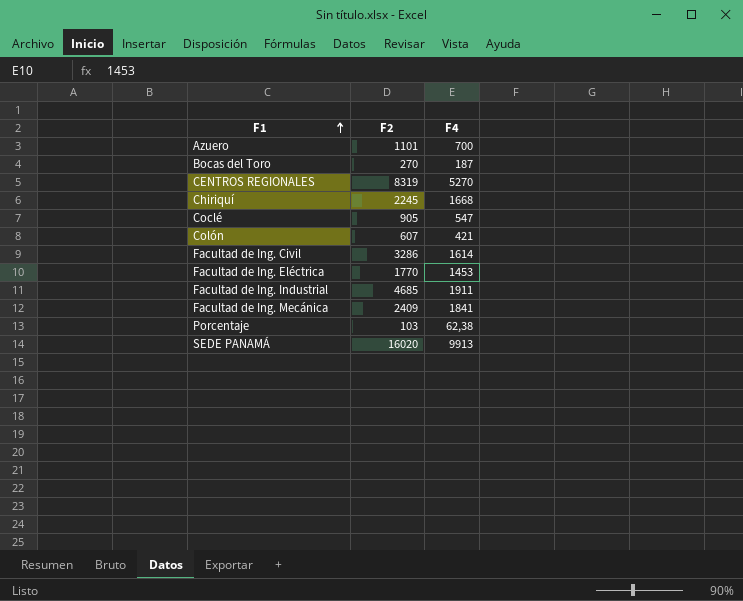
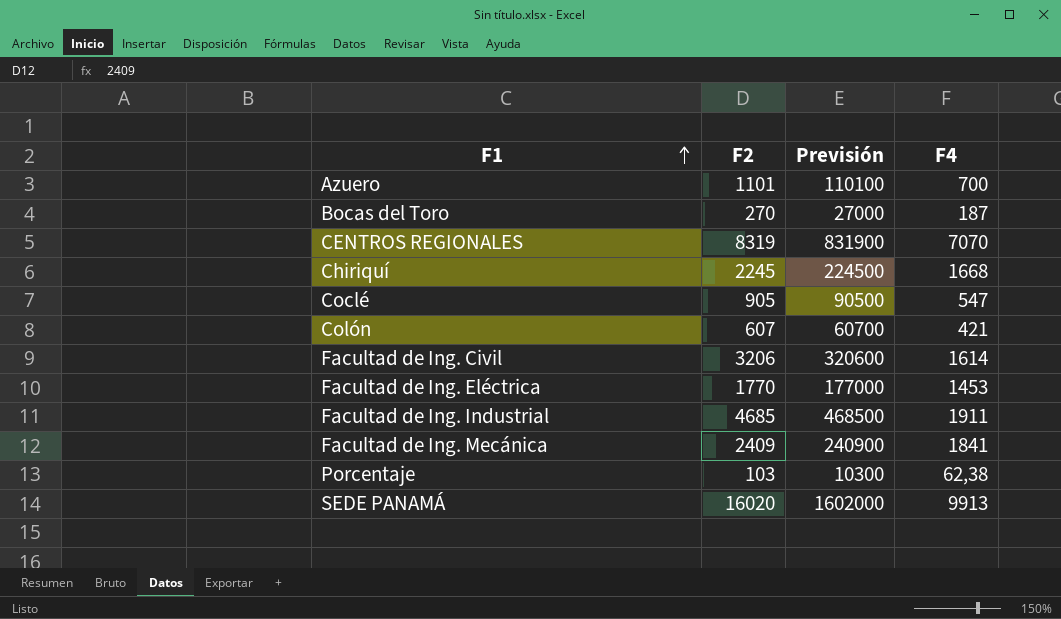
column Previsión | formula: none -> [F2] * 100
CENTROS REGIONALES | F4: 5270 -> 7070
Facultad de Ing. Civil | F2: 3286 -> 3206

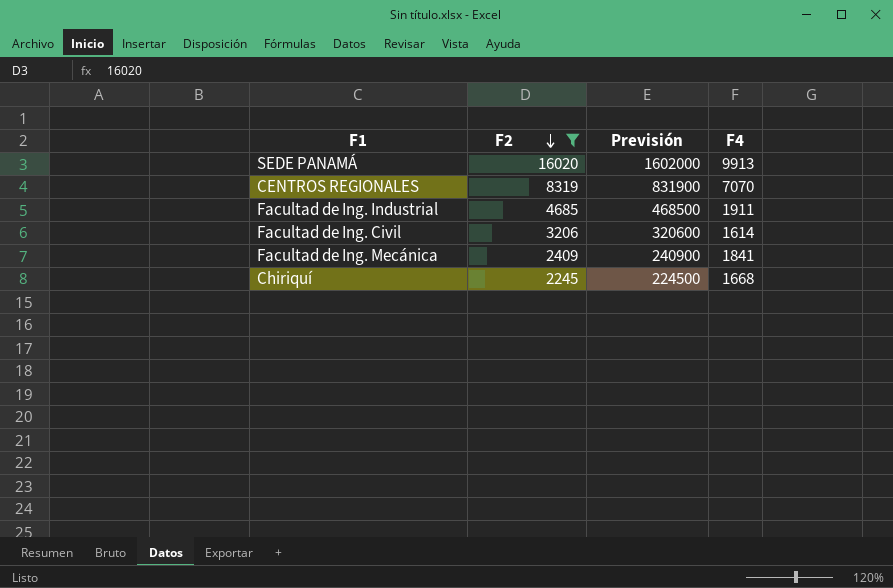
filter: none -> F2 >= 2245
row order: F1 ascending -> F2 descending

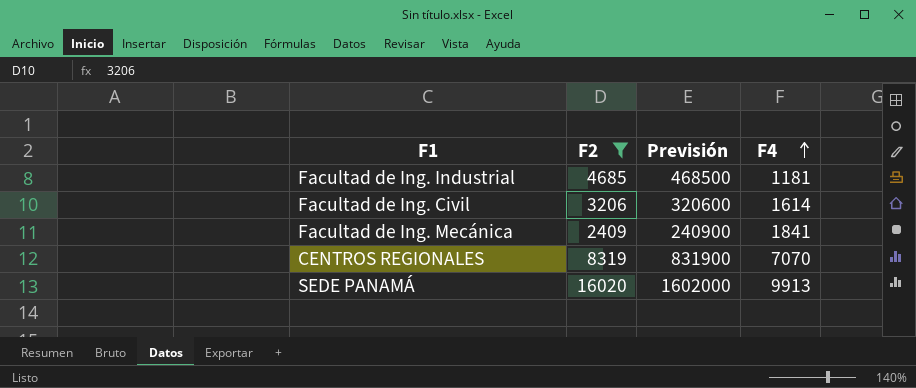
row order: F2 descending -> F4 ascending
row Chiriquí: 2245 | 224500 | 1668 -> none
Facultad de Ing. Industrial | F4: 1911 -> 1181

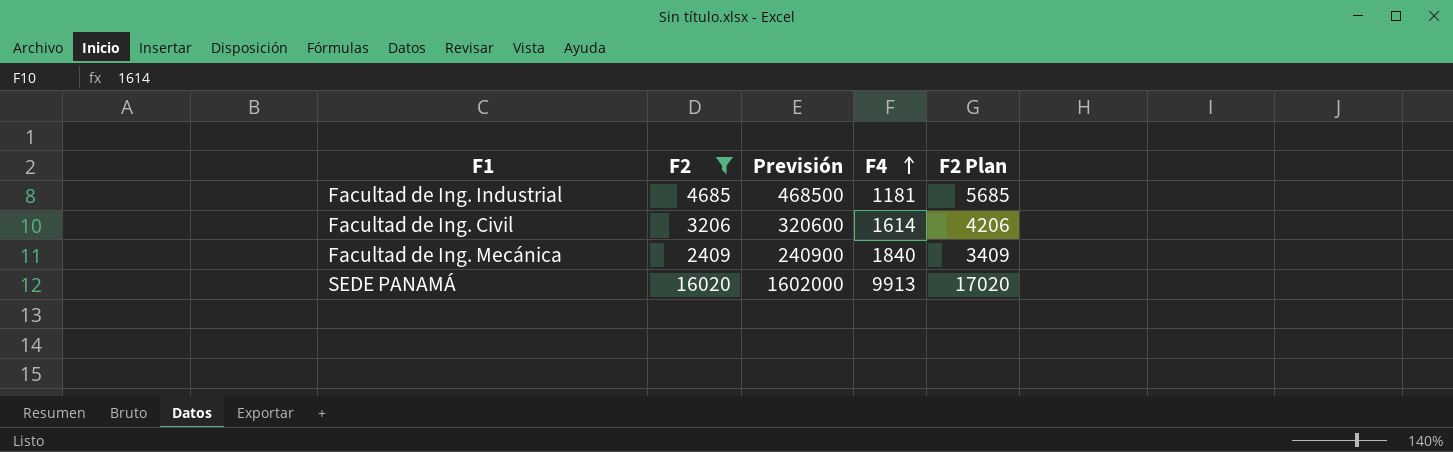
column F2 Plan | formula: none -> [F2] + 1000
row CENTROS REGIONALES: 8319 | 831900 | 7070 -> none
Facultad de Ing. Mecánica | F4: 1841 -> 1840

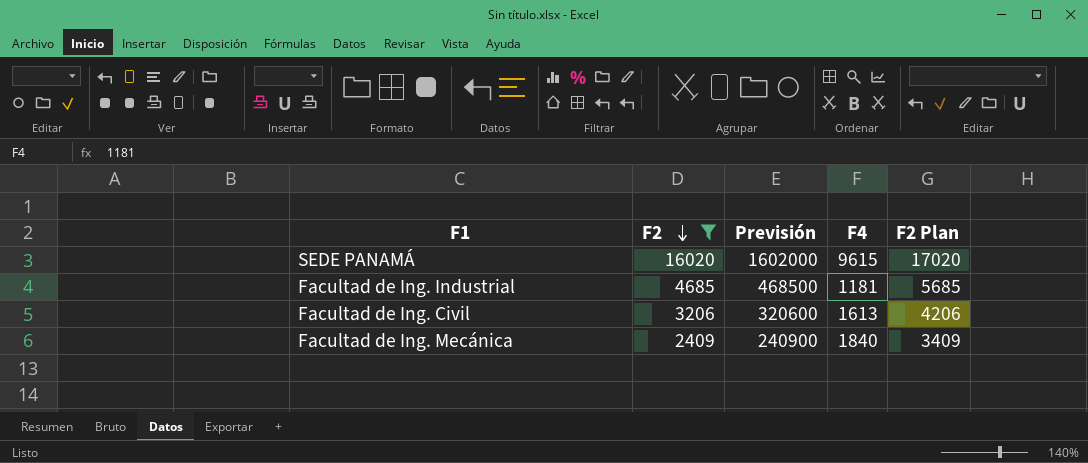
row order: F4 ascending -> F2 descending
SEDE PANAMÁ | F4: 9913 -> 9615
Facultad de Ing. Civil | F4: 1614 -> 1613

